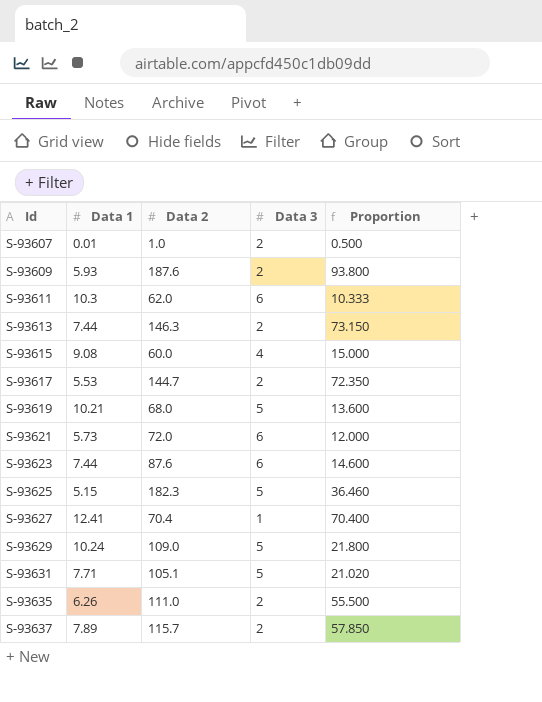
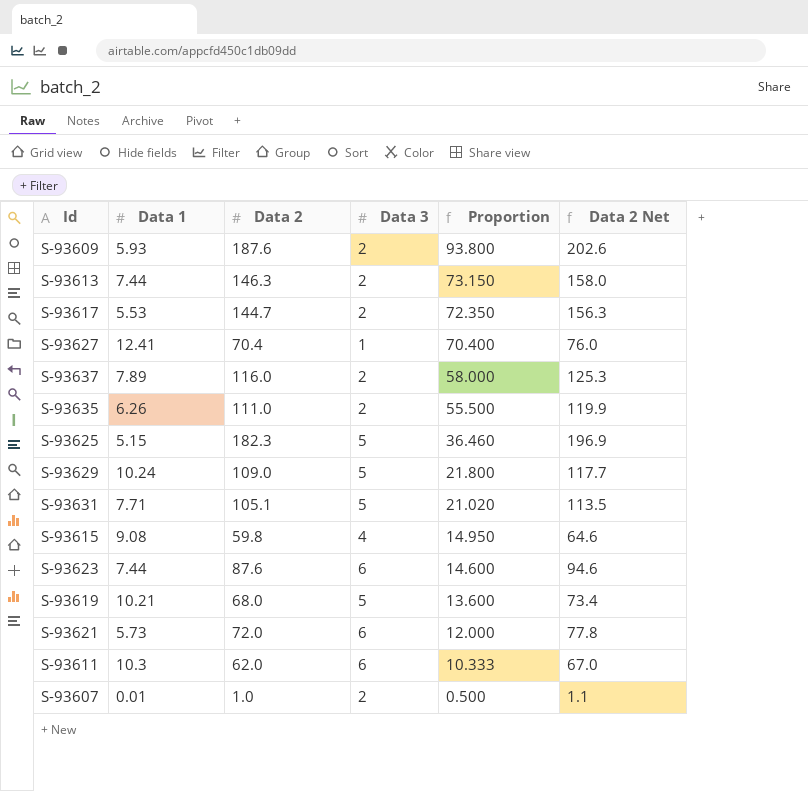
row order: Id ascending -> Proportion descending
column Data 2 Net | formula: none -> [Data 2] * 1.08
S-93637 | Data 2: 115.7 -> 116.0
S-93637 | Proportion: 57.850 -> 58.000
S-93615 | Data 2: 60.0 -> 59.8
S-93615 | Proportion: 15.000 -> 14.950

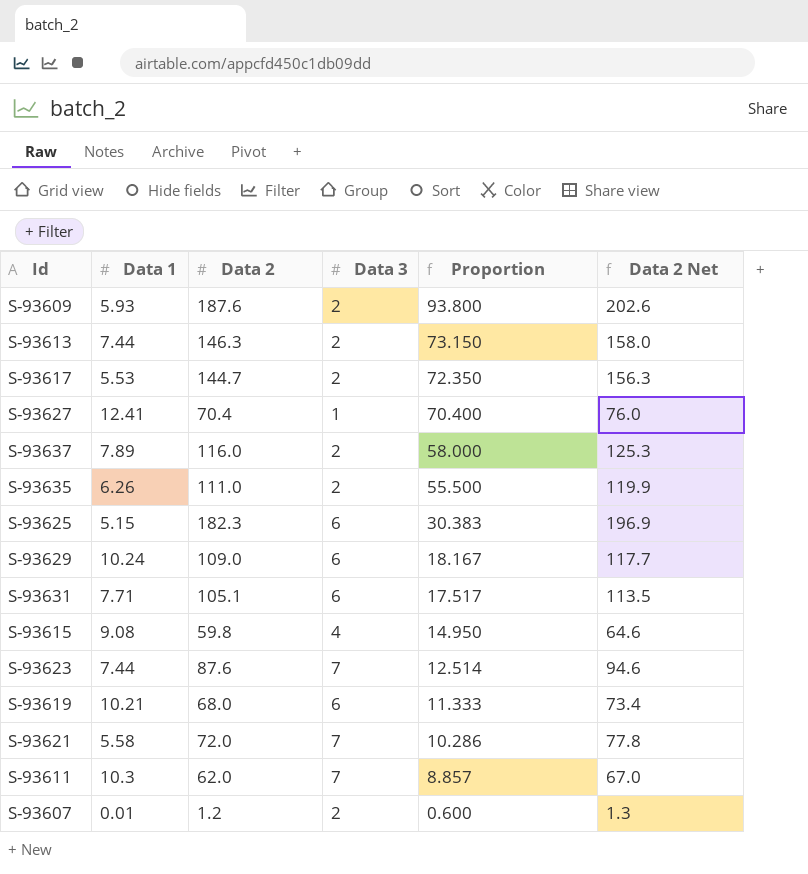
S-93625 | Data 3: 5 -> 6
S-93625 | Proportion: 36.460 -> 30.383
S-93629 | Data 3: 5 -> 6
S-93629 | Proportion: 21.800 -> 18.167
S-93631 | Data 3: 5 -> 6
S-93631 | Proportion: 21.020 -> 17.517
S-93623 | Data 3: 6 -> 7
S-93623 | Proportion: 14.600 -> 12.514
S-93619 | Data 3: 5 -> 6
S-93619 | Proportion: 13.600 -> 11.333
S-93621 | Data 1: 5.73 -> 5.58
S-93621 | Data 3: 6 -> 7
S-93621 | Proportion: 12.000 -> 10.286
S-93611 | Data 3: 6 -> 7
S-93611 | Proportion: 10.333 -> 8.857
S-93607 | Data 2: 1.0 -> 1.2
S-93607 | Proportion: 0.500 -> 0.600
S-93607 | Data 2 Net: 1.1 -> 1.3

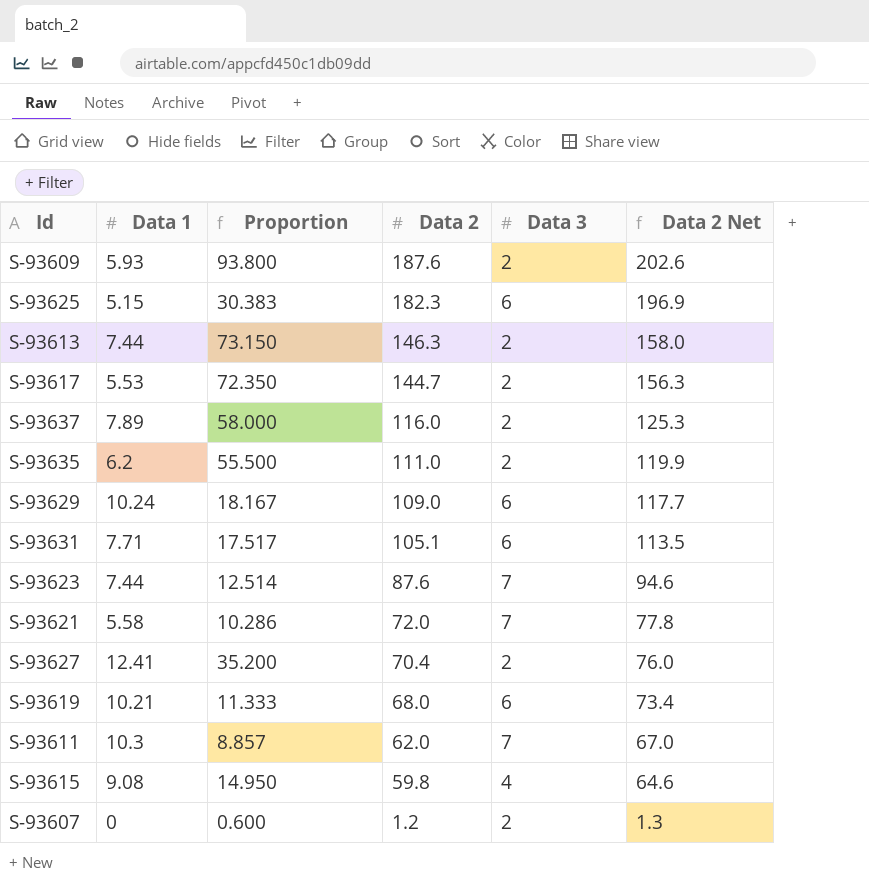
row order: Proportion descending -> Data 2 descending
column Proportion | position: 5 -> 3
S-93635 | Data 1: 6.26 -> 6.2
S-93627 | Proportion: 70.400 -> 35.200
S-93627 | Data 3: 1 -> 2
S-93607 | Data 1: 0.01 -> 0

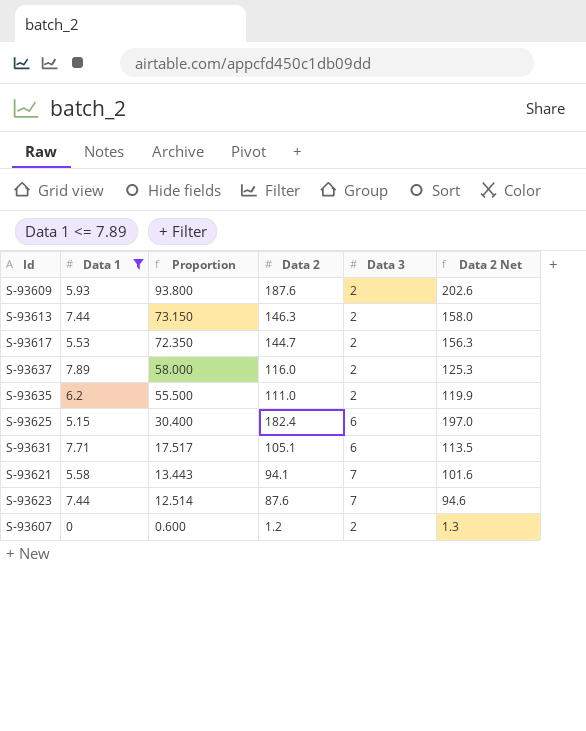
filter: none -> Data 1 <= 7.89
row order: Data 2 descending -> Proportion descending
S-93625 | Proportion: 30.383 -> 30.400
S-93625 | Data 2: 182.3 -> 182.4
S-93625 | Data 2 Net: 196.9 -> 197.0
S-93621 | Proportion: 10.286 -> 13.443
S-93621 | Data 2: 72.0 -> 94.1
S-93621 | Data 2 Net: 77.8 -> 101.6

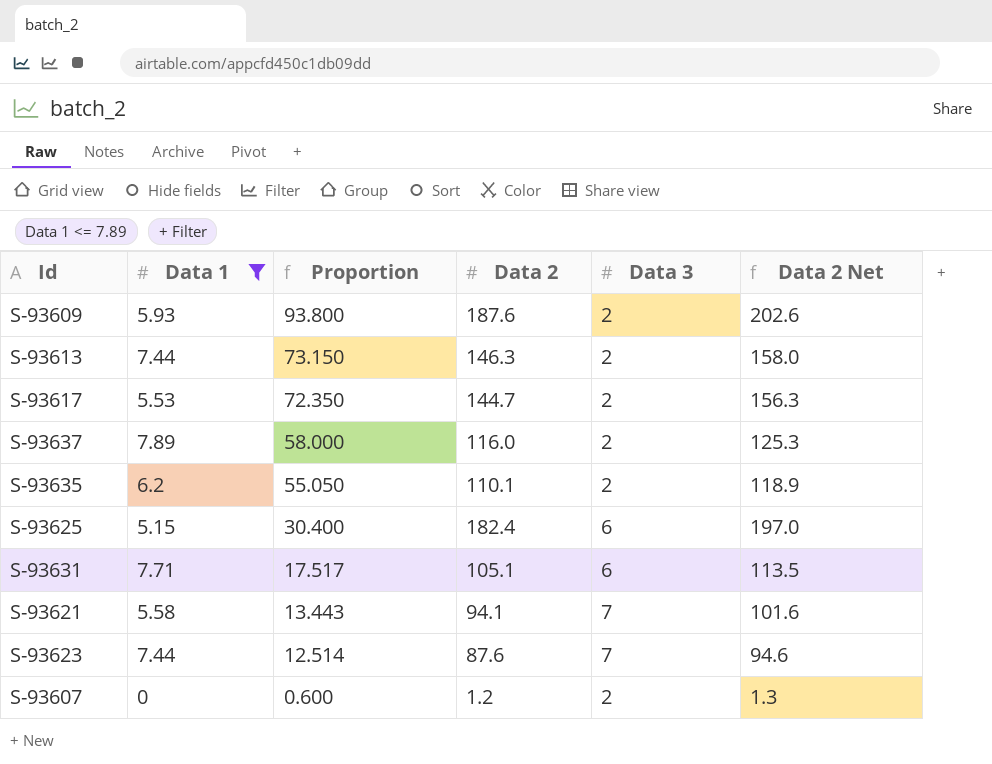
S-93635 | Proportion: 55.500 -> 55.050
S-93635 | Data 2: 111.0 -> 110.1
S-93635 | Data 2 Net: 119.9 -> 118.9

